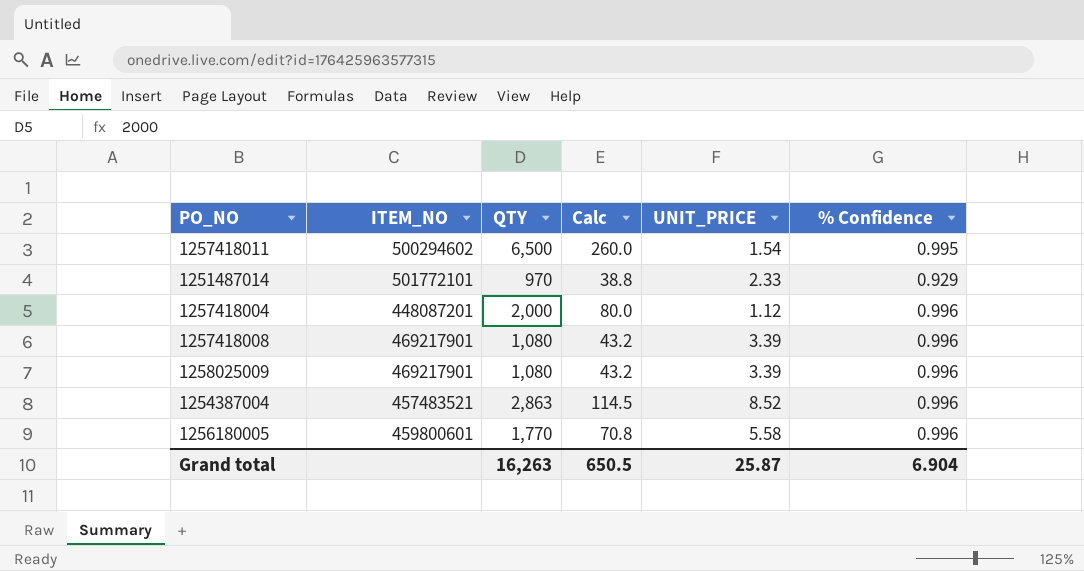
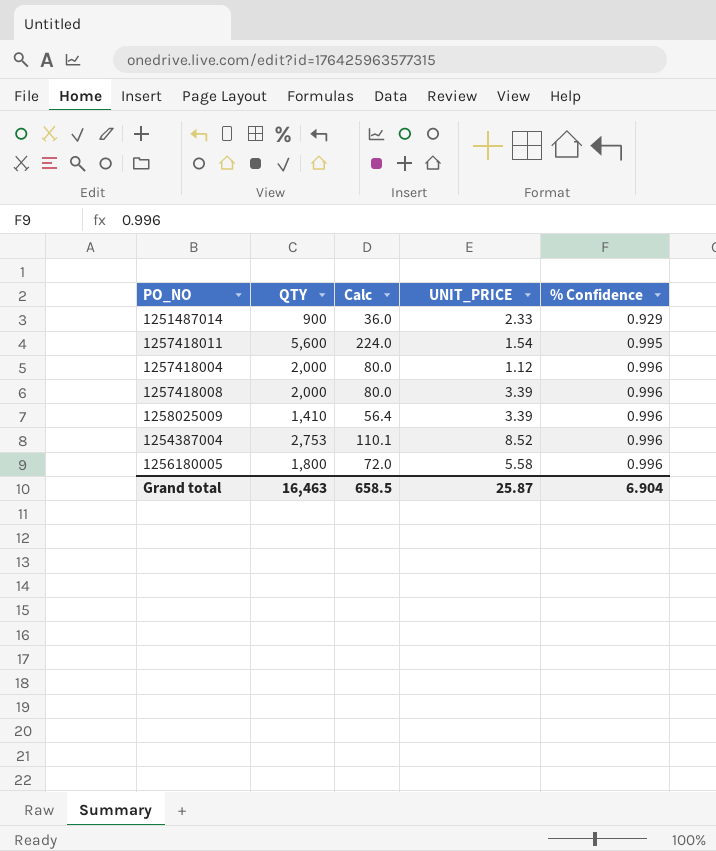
row order: none -> % Confidence ascending
column ITEM_NO | position: 2 -> none
1251487014 | QTY: 970 -> 900
1251487014 | Calc: 38.8 -> 36.0
1257418011 | QTY: 6,500 -> 5,600
1257418011 | Calc: 260.0 -> 224.0
1257418008 | QTY: 1,080 -> 2,000
1257418008 | Calc: 43.2 -> 80.0
1258025009 | QTY: 1,080 -> 1,410
1258025009 | Calc: 43.2 -> 56.4
1254387004 | QTY: 2,863 -> 2,753
1254387004 | Calc: 114.5 -> 110.1
1256180005 | QTY: 1,770 -> 1,800
1256180005 | Calc: 70.8 -> 72.0
Grand total | QTY: 16,263 -> 16,463
Grand total | Calc: 650.5 -> 658.5

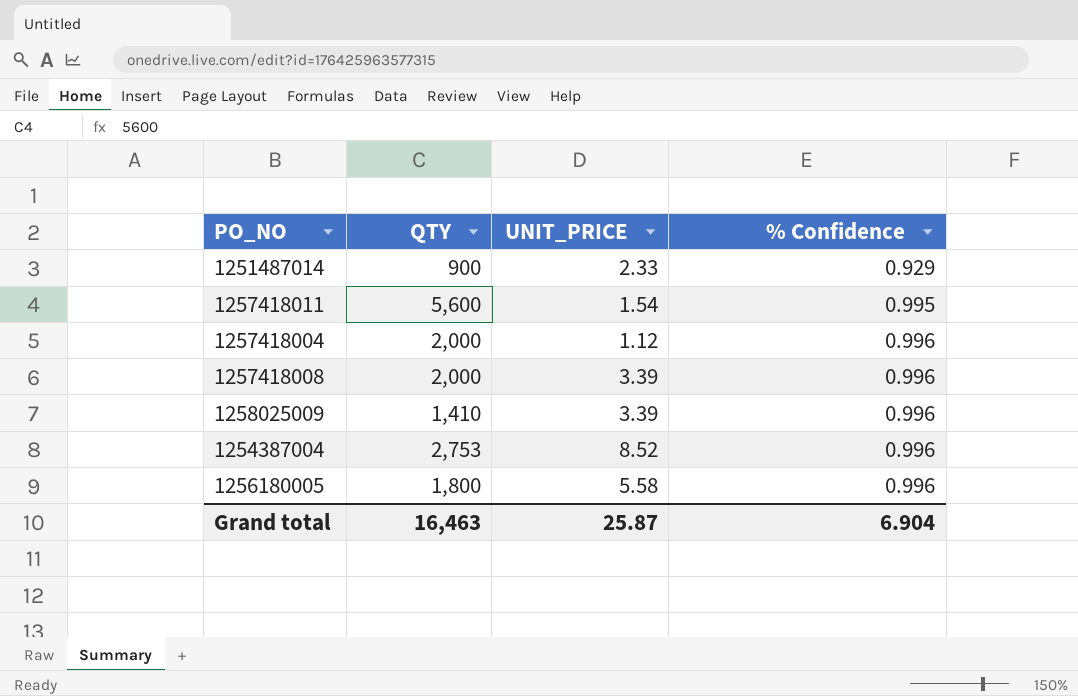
column Calc | formula: [QTY] * 0.04 -> none

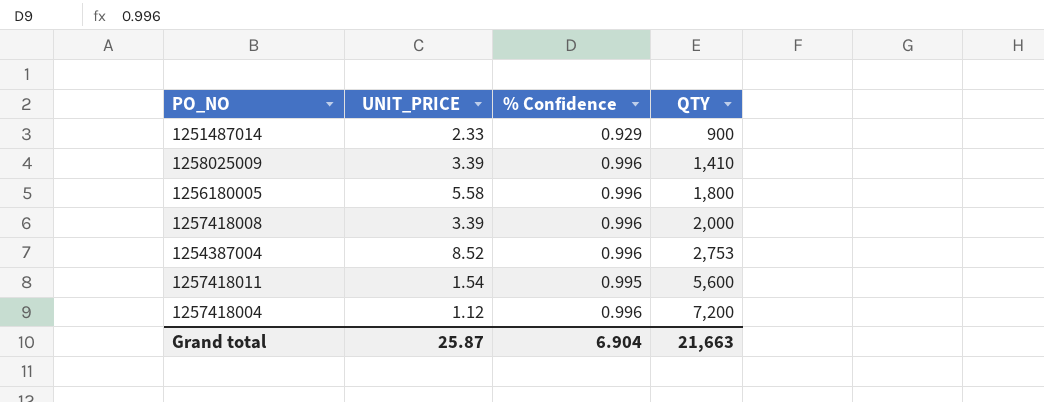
row order: % Confidence ascending -> QTY ascending
column QTY | position: 2 -> 4
1257418004 | QTY: 2,000 -> 7,200
Grand total | QTY: 16,463 -> 21,663

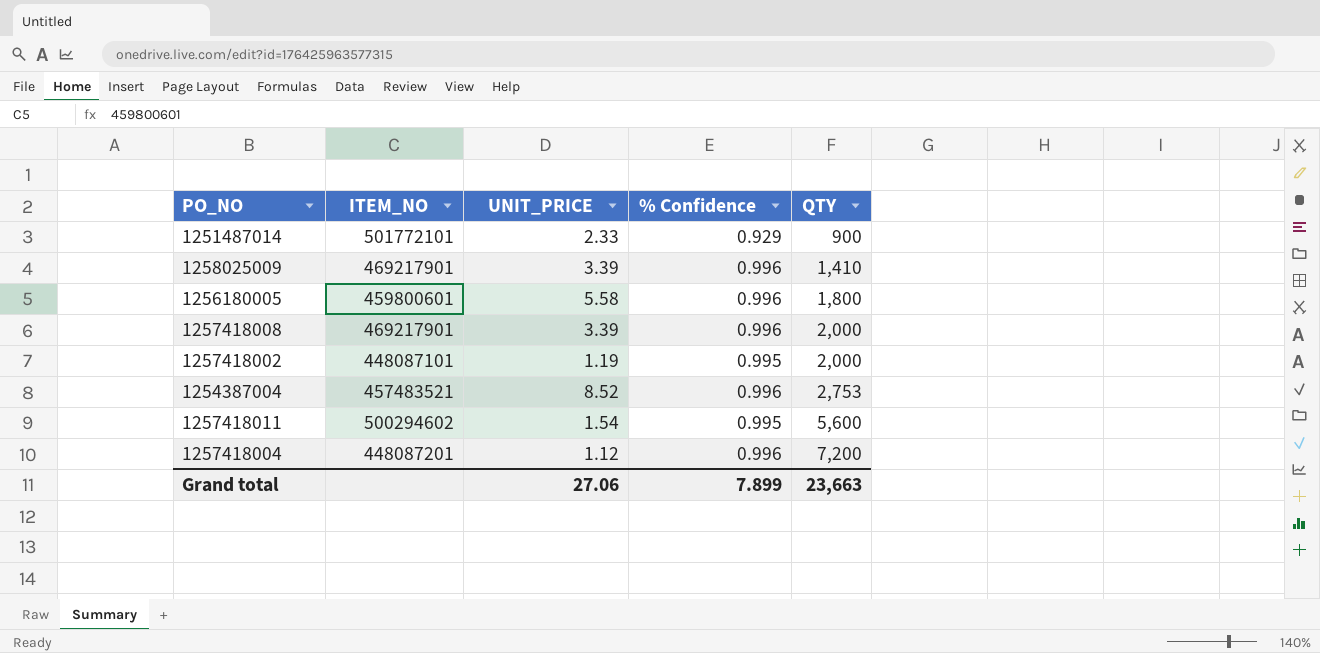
column ITEM_NO | position: none -> 2
row 1257418002: none -> 448087101 | 1.19 | 0.995 | 2,000
Grand total | UNIT_PRICE: 25.87 -> 27.06
Grand total | % Confidence: 6.904 -> 7.899
Grand total | QTY: 21,663 -> 23,663

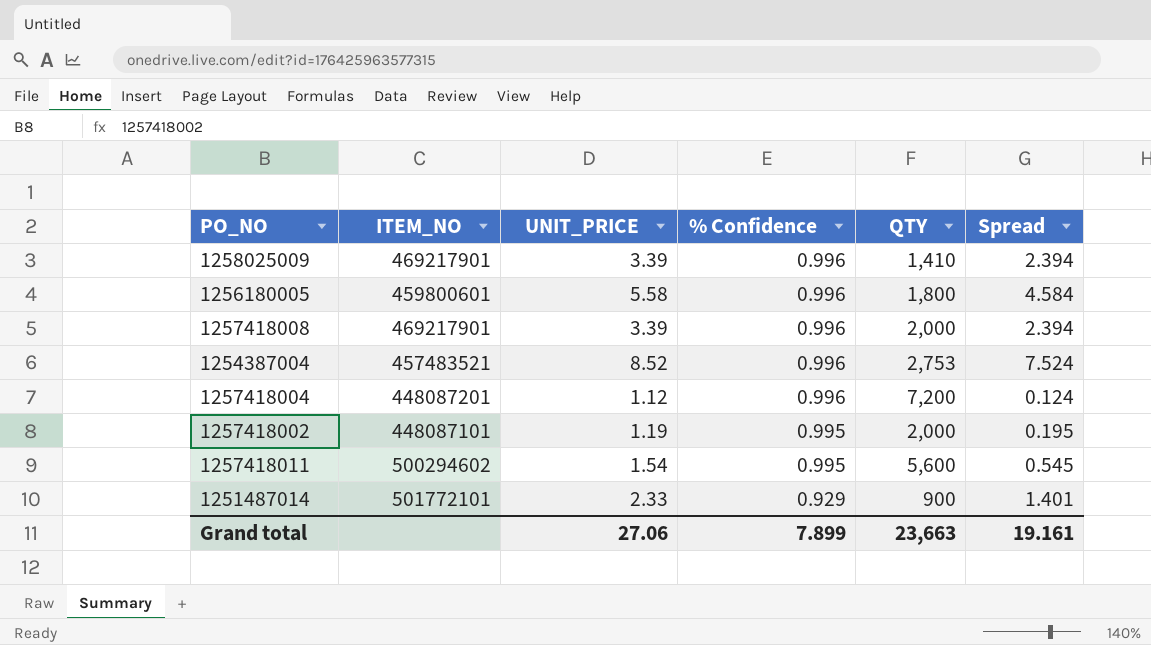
row order: QTY ascending -> % Confidence descending
column Spread | formula: none -> [UNIT_PRICE] - [% Confidence]

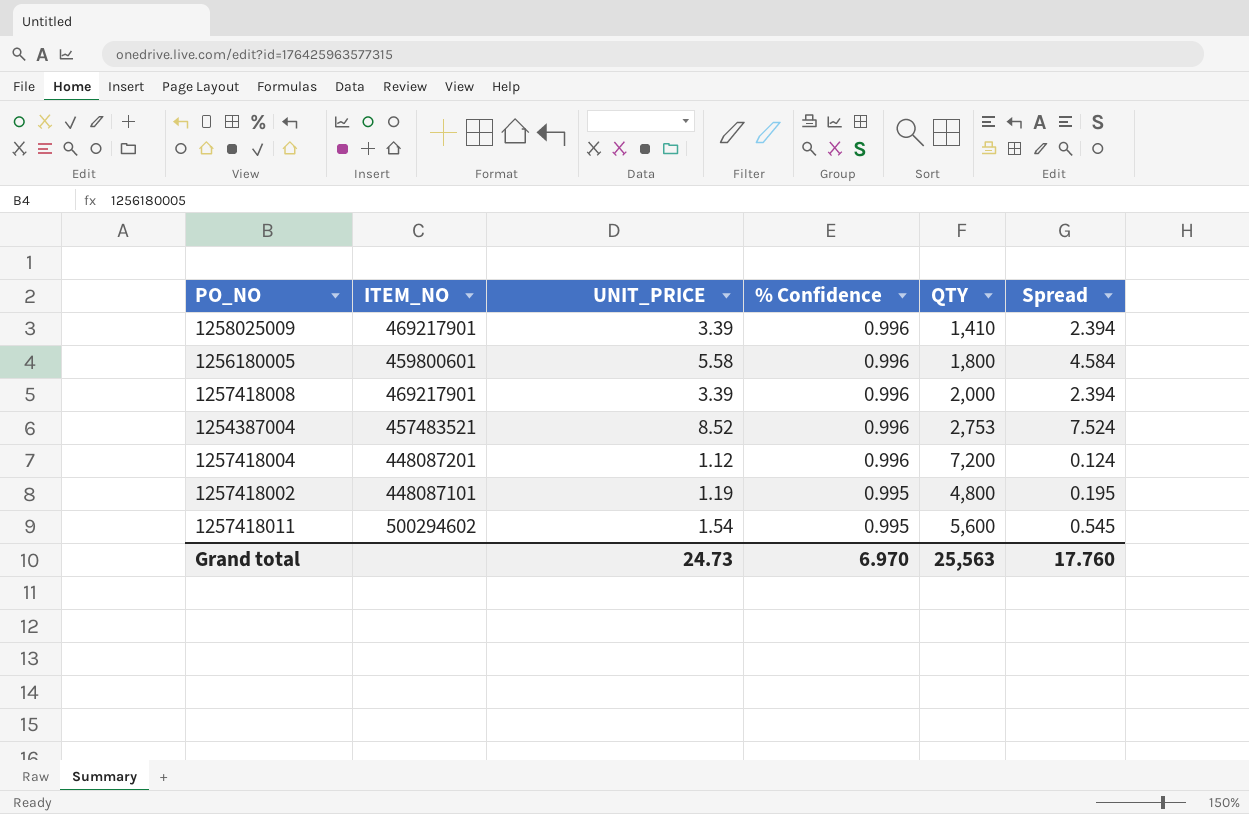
row 1251487014: 501772101 | 2.33 | 0.929 | 900 | 1.401 -> none
1257418002 | QTY: 2,000 -> 4,800
Grand total | UNIT_PRICE: 27.06 -> 24.73
Grand total | % Confidence: 7.899 -> 6.970
Grand total | QTY: 23,663 -> 25,563
Grand total | Spread: 19.161 -> 17.760

